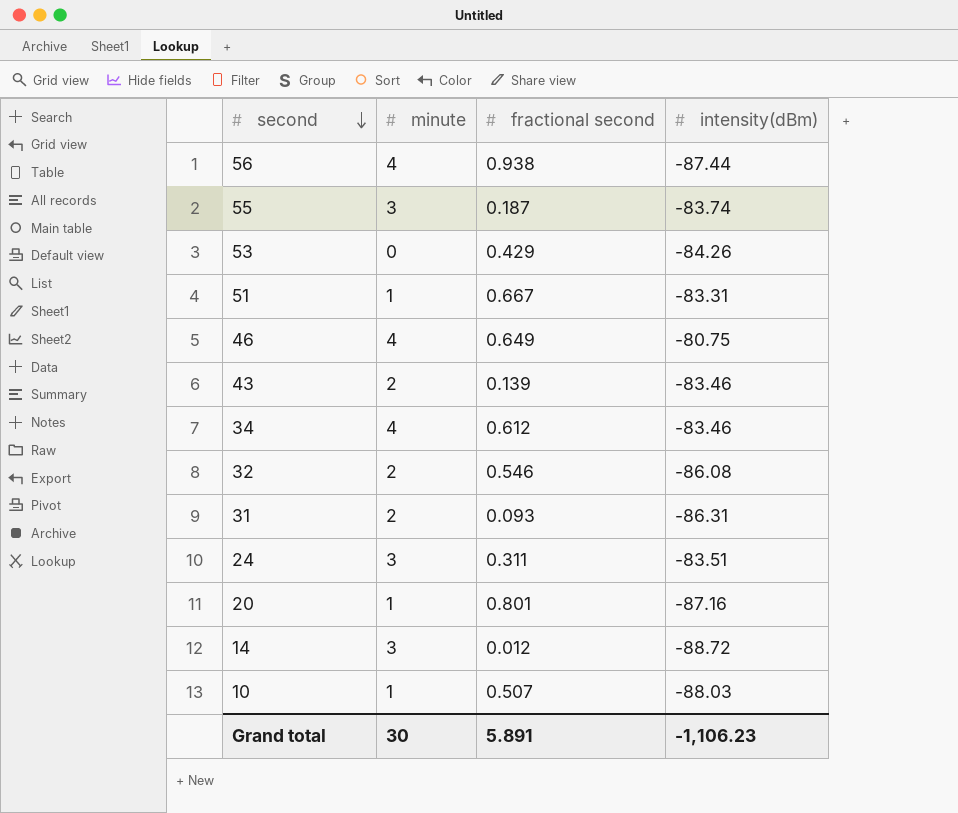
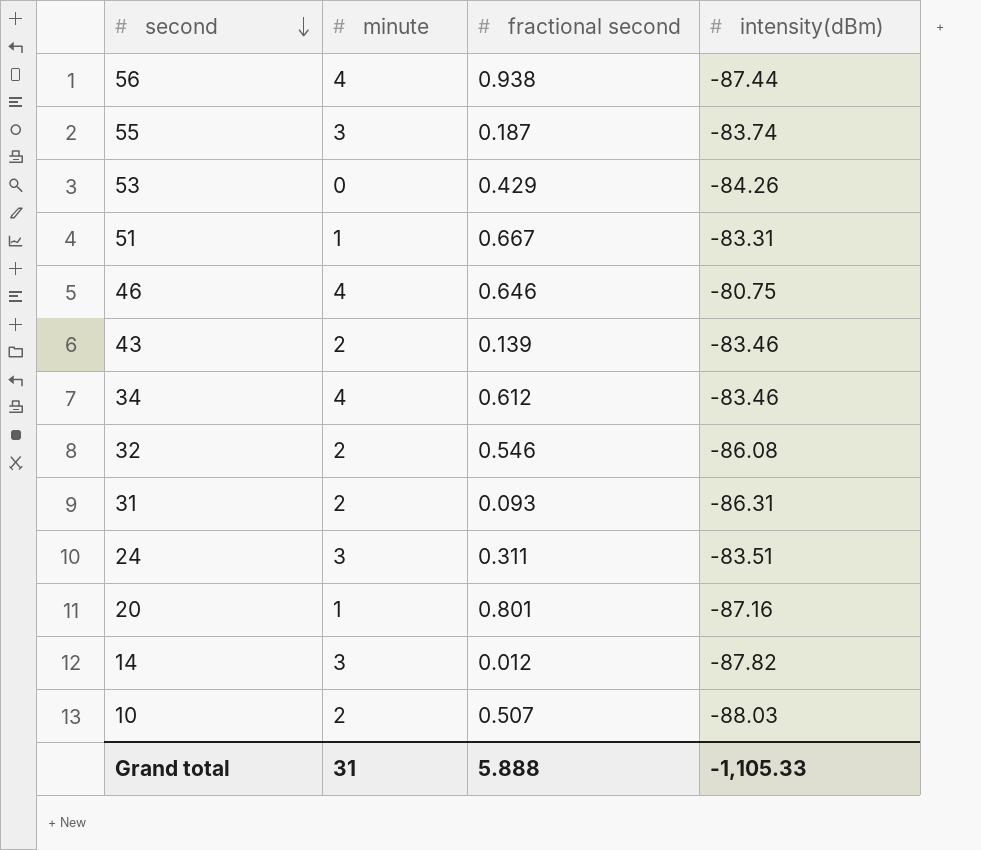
46 | fractional second: 0.649 -> 0.646
14 | intensity(dBm): -88.72 -> -87.82
10 | minute: 1 -> 2
Grand total | minute: 30 -> 31
Grand total | fractional second: 5.891 -> 5.888
Grand total | intensity(dBm): -1,106.23 -> -1,105.33

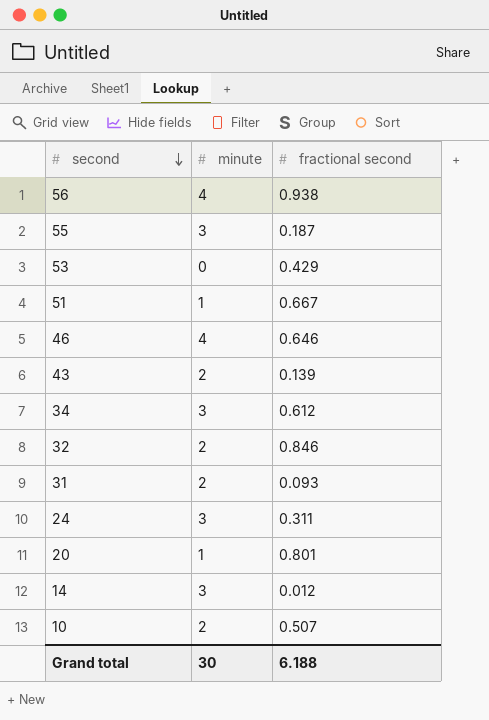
column intensity(dBm) | position: 4 -> none
34 | minute: 4 -> 3
32 | fractional second: 0.546 -> 0.846
Grand total | minute: 31 -> 30
Grand total | fractional second: 5.888 -> 6.188

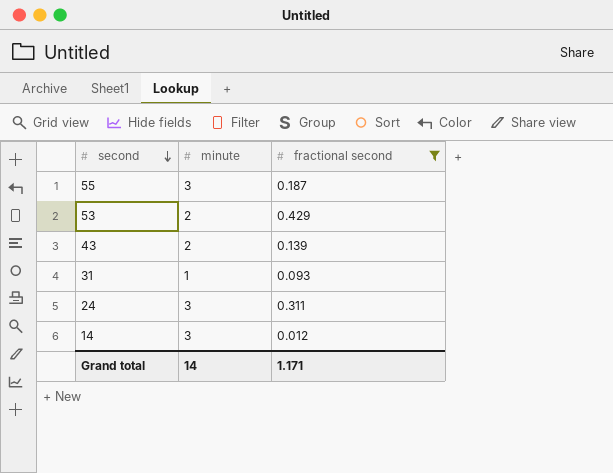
filter: none -> fractional second <= 0.429
53 | minute: 0 -> 2
31 | minute: 2 -> 1
Grand total | minute: 30 -> 14
Grand total | fractional second: 6.188 -> 1.171

